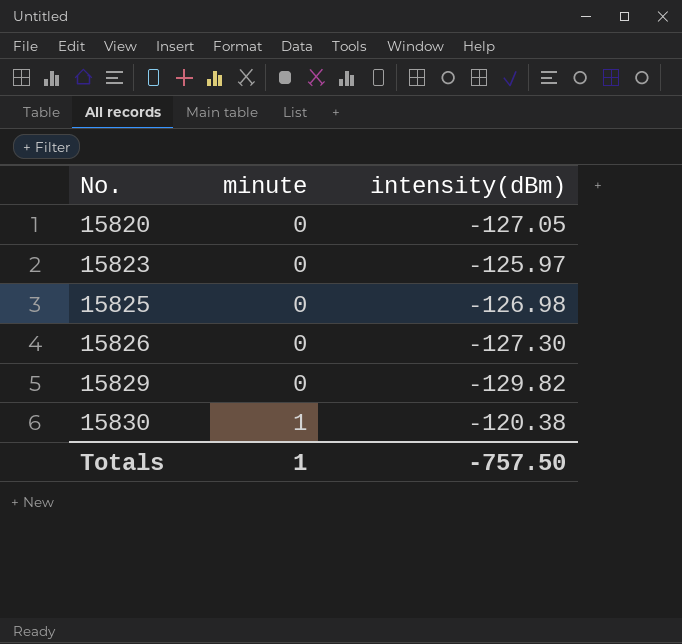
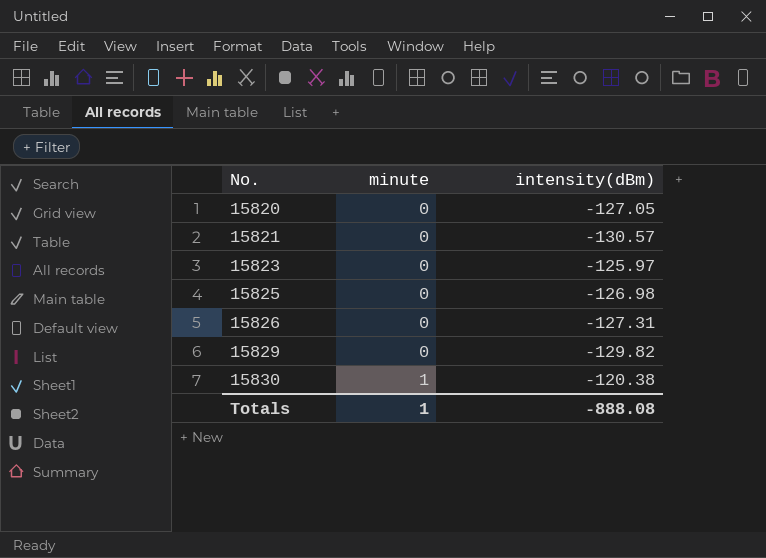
row 15821: none -> 0 | -130.57
15826 | intensity(dBm): -127.30 -> -127.31
Totals | intensity(dBm): -757.50 -> -888.08

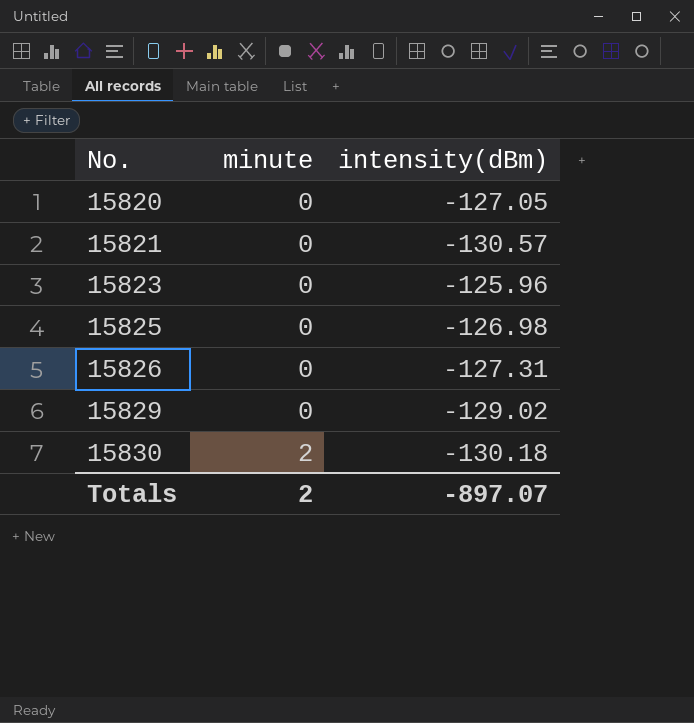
15823 | intensity(dBm): -125.97 -> -125.96
15829 | intensity(dBm): -129.82 -> -129.02
15830 | minute: 1 -> 2
15830 | intensity(dBm): -120.38 -> -130.18
Totals | minute: 1 -> 2
Totals | intensity(dBm): -888.08 -> -897.07

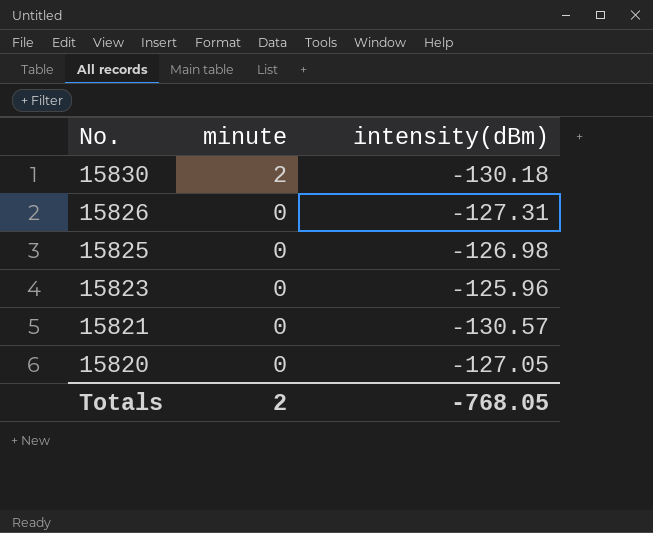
row order: No. ascending -> No. descending
row 15829: 0 | -129.02 -> none
Totals | intensity(dBm): -897.07 -> -768.05

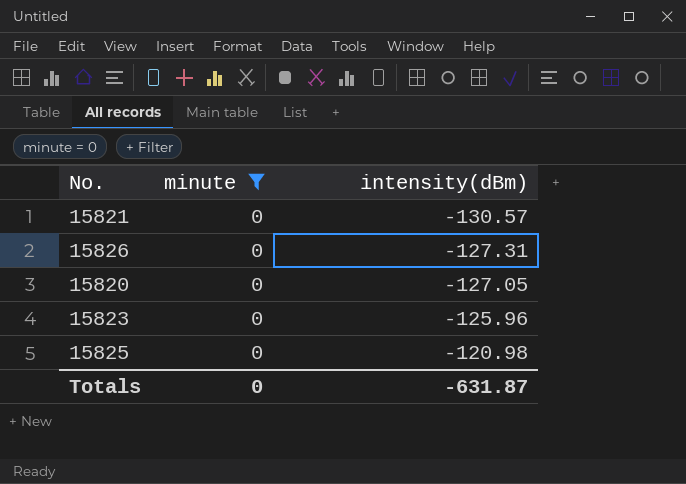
filter: none -> minute = 0
row order: No. descending -> intensity(dBm) ascending
15825 | intensity(dBm): -126.98 -> -120.98
Totals | minute: 2 -> 0
Totals | intensity(dBm): -768.05 -> -631.87

